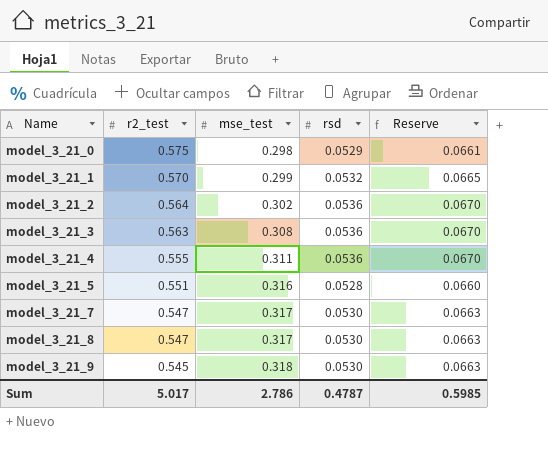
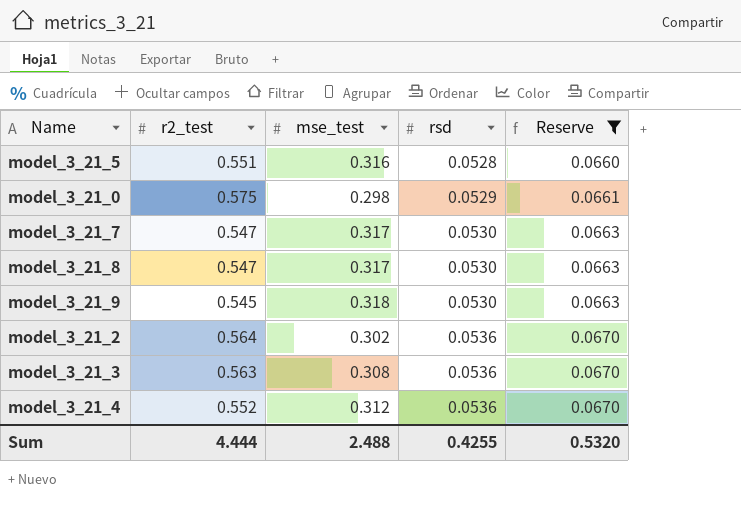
filter: none -> Reserve != 0.0665
row order: Name ascending -> rsd ascending
model_3_21_4 | r2_test: 0.555 -> 0.552
model_3_21_4 | mse_test: 0.311 -> 0.312
Sum | r2_test: 5.017 -> 4.444
Sum | mse_test: 2.786 -> 2.488
Sum | rsd: 0.4787 -> 0.4255
Sum | Reserve: 0.5985 -> 0.5320

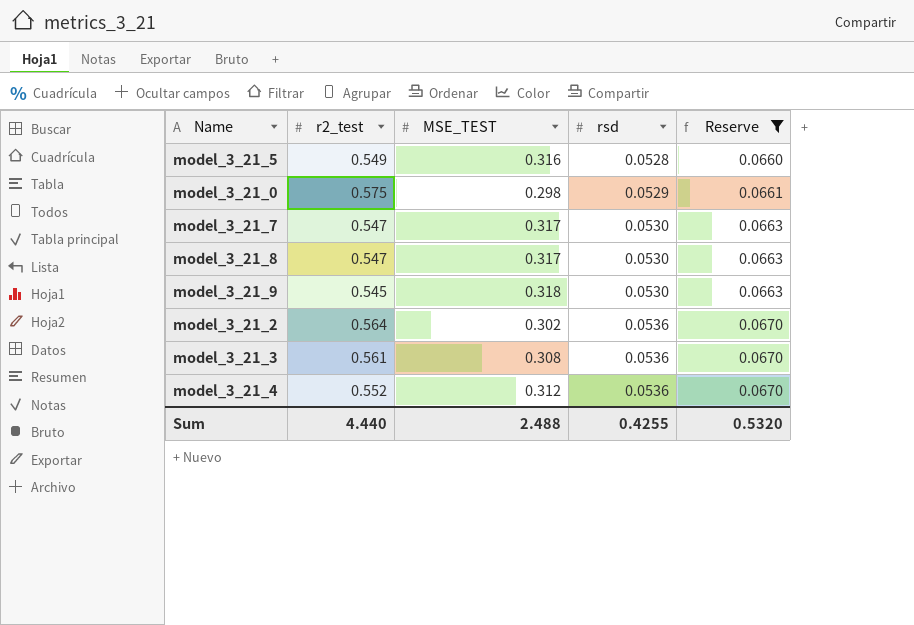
column name: mse_test -> MSE_TEST
model_3_21_5 | r2_test: 0.551 -> 0.549
model_3_21_3 | r2_test: 0.563 -> 0.561
Sum | r2_test: 4.444 -> 4.440

